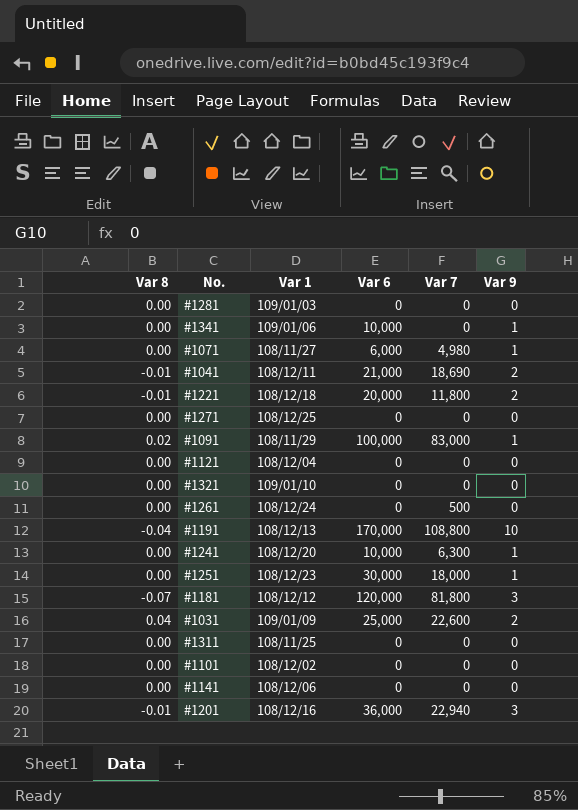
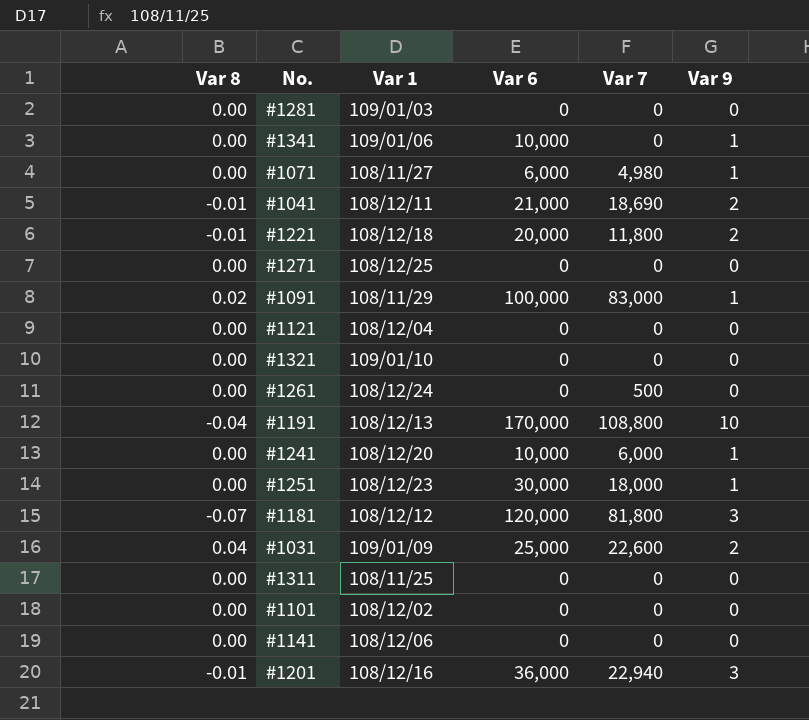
#1241 | Var 7: 6,300 -> 6,000

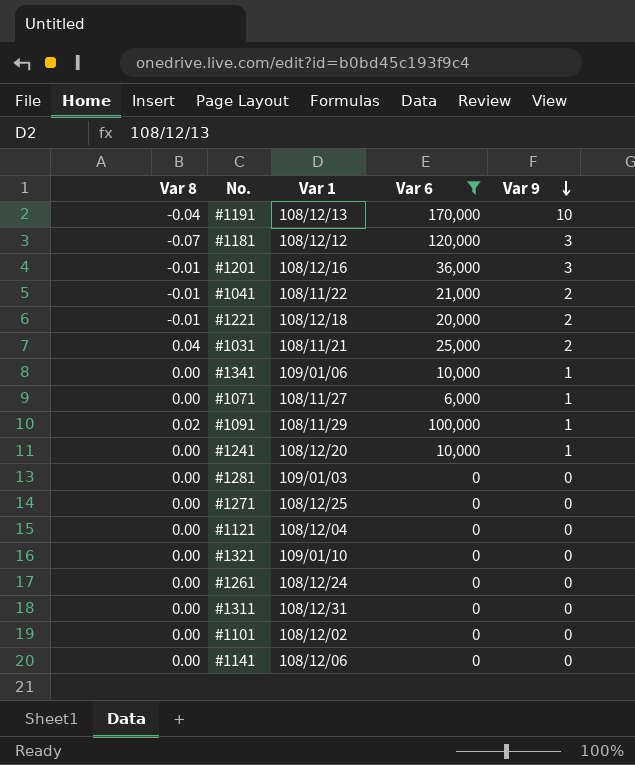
filter: none -> Var 6 != 30,000
row order: none -> Var 9 descending
column Var 7 | position: 5 -> none
#1041 | Var 1: 108/12/11 -> 108/11/22
#1031 | Var 1: 109/01/09 -> 108/11/21
#1311 | Var 1: 108/11/25 -> 108/12/31

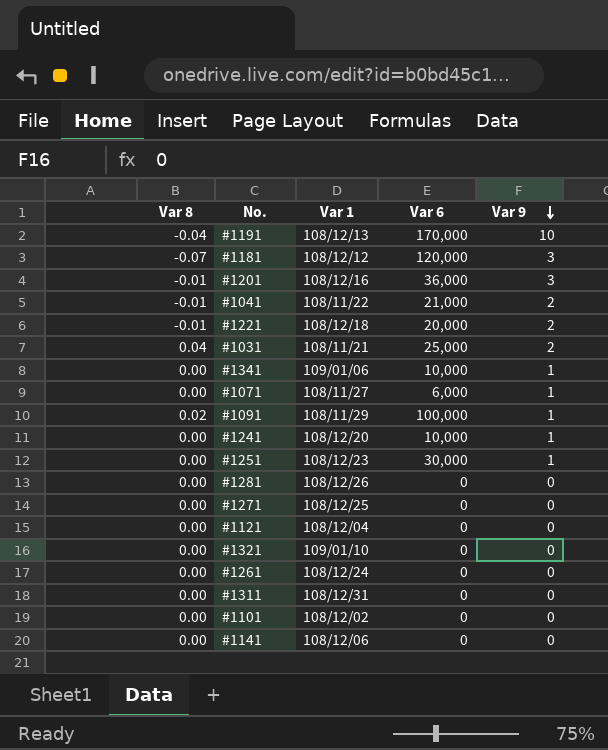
filter: Var 6 != 30,000 -> none
#1281 | Var 1: 109/01/03 -> 108/12/26

